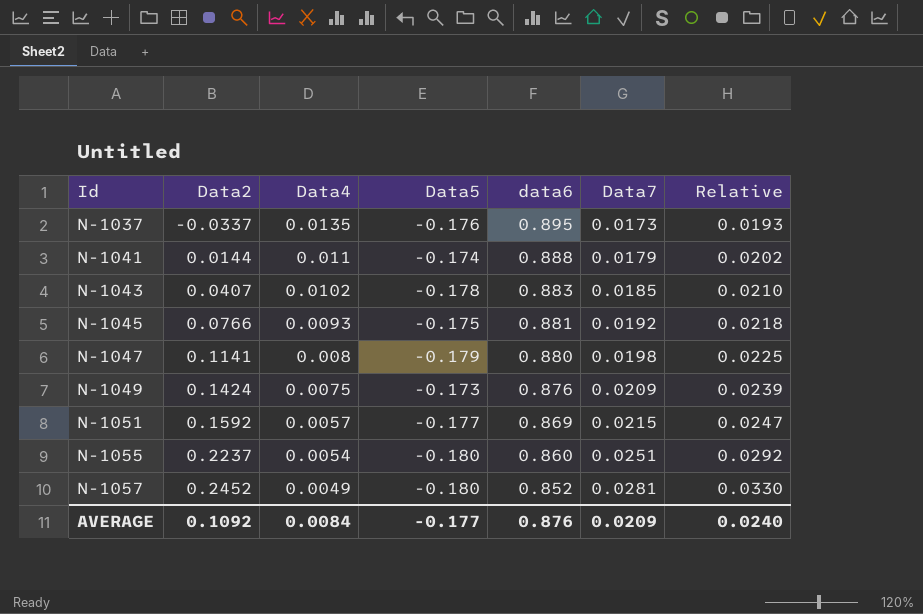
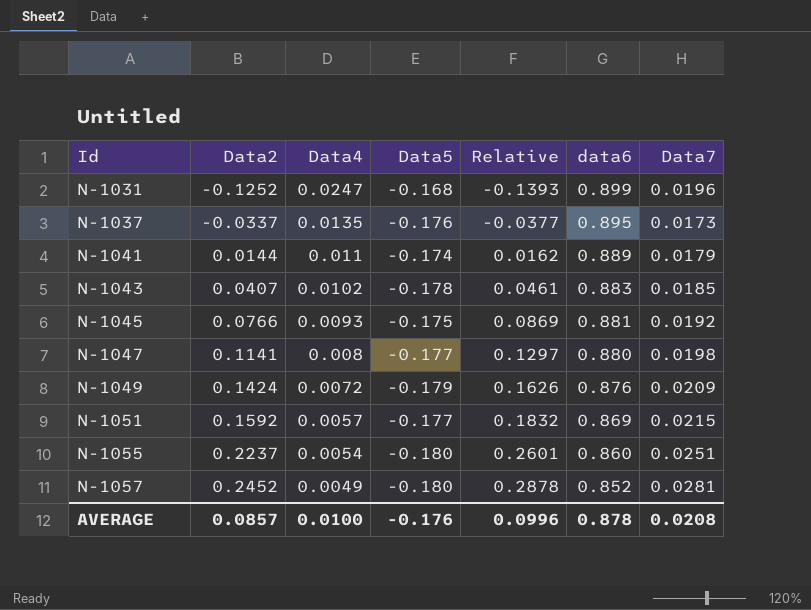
column Relative | formula: [Data7] / [data6] -> [Data2] / [data6]
column Relative | position: 7 -> 5
row N-1031: none -> -0.1252 | 0.0247 | -0.168 | -0.1393 | 0.899 | 0.0196
N-1041 | data6: 0.888 -> 0.889
N-1047 | Data5: -0.179 -> -0.177
N-1049 | Data4: 0.0075 -> 0.0072
N-1049 | Data5: -0.173 -> -0.179
AVERAGE | Data2: 0.1092 -> 0.0857
AVERAGE | Data4: 0.0084 -> 0.0100
AVERAGE | Data5: -0.177 -> -0.176
AVERAGE | Relative: 0.0240 -> 0.0996
AVERAGE | data6: 0.876 -> 0.878
AVERAGE | Data7: 0.0209 -> 0.0208

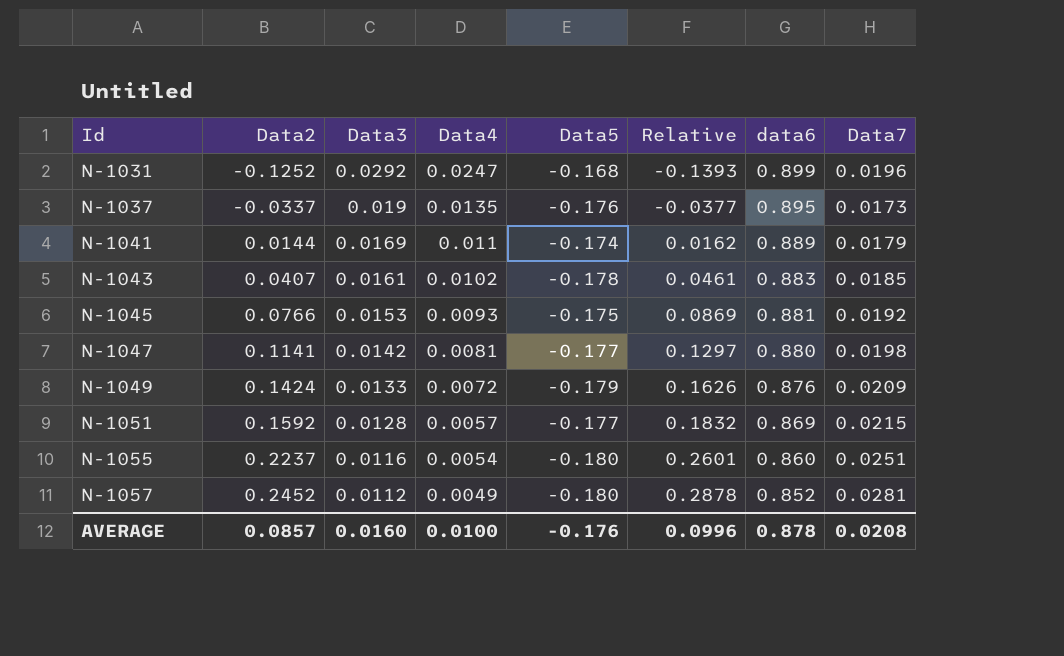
column Data3 | position: none -> 3
N-1047 | Data4: 0.008 -> 0.0081

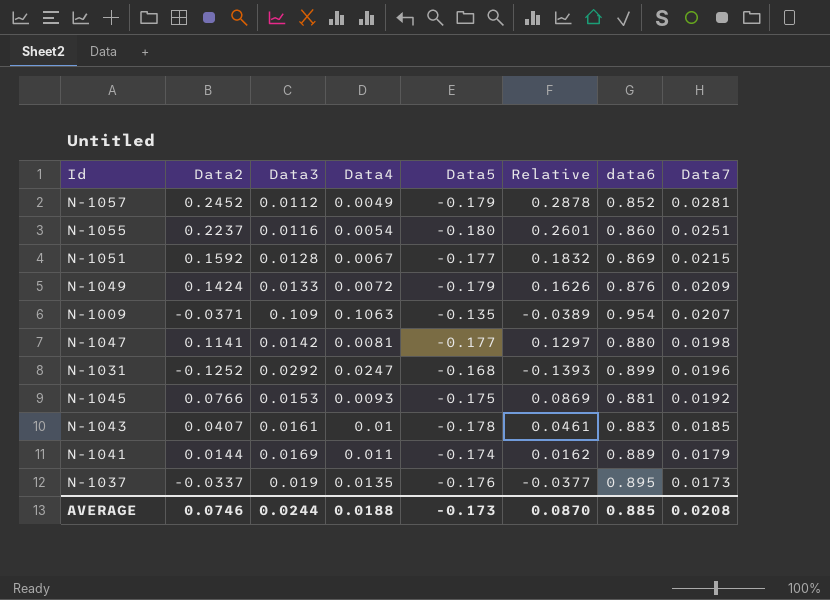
row order: Id ascending -> Data7 descending
N-1057 | Data5: -0.180 -> -0.179
N-1051 | Data4: 0.0057 -> 0.0067
row N-1009: none -> -0.0371 | 0.109 | 0.1063 | -0.135 | -0.0389 | 0.954 | 0.0207
N-1043 | Data4: 0.0102 -> 0.01
AVERAGE | Data2: 0.0857 -> 0.0746
AVERAGE | Data3: 0.0160 -> 0.0244
AVERAGE | Data4: 0.0100 -> 0.0188
AVERAGE | Data5: -0.176 -> -0.173
AVERAGE | Relative: 0.0996 -> 0.0870
AVERAGE | data6: 0.878 -> 0.885

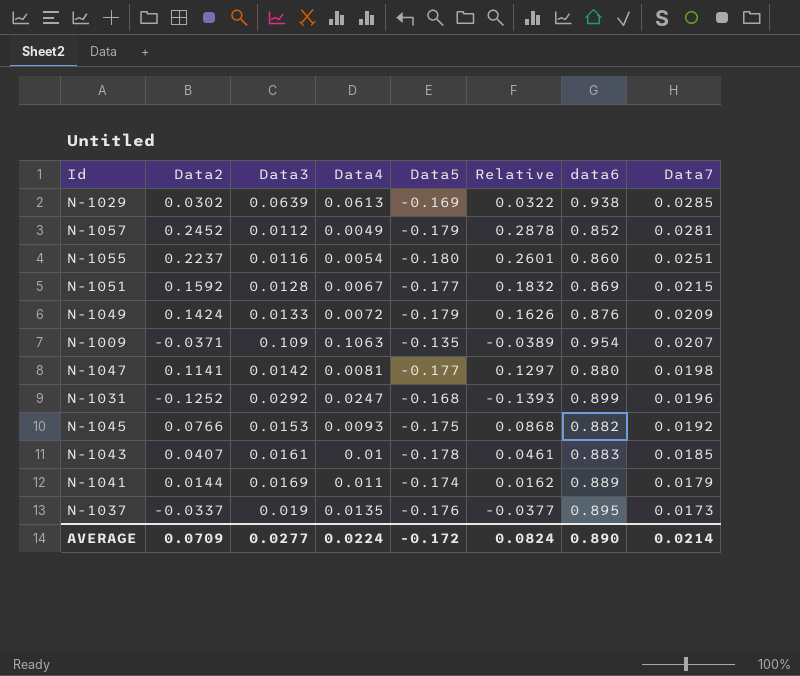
row N-1029: none -> 0.0302 | 0.0639 | 0.0613 | -0.169 | 0.0322 | 0.938 | 0.0285
N-1045 | Relative: 0.0869 -> 0.0868
N-1045 | data6: 0.881 -> 0.882
AVERAGE | Data2: 0.0746 -> 0.0709
AVERAGE | Data3: 0.0244 -> 0.0277
AVERAGE | Data4: 0.0188 -> 0.0224
AVERAGE | Data5: -0.173 -> -0.172
AVERAGE | Relative: 0.0870 -> 0.0824
AVERAGE | data6: 0.885 -> 0.890
AVERAGE | Data7: 0.0208 -> 0.0214

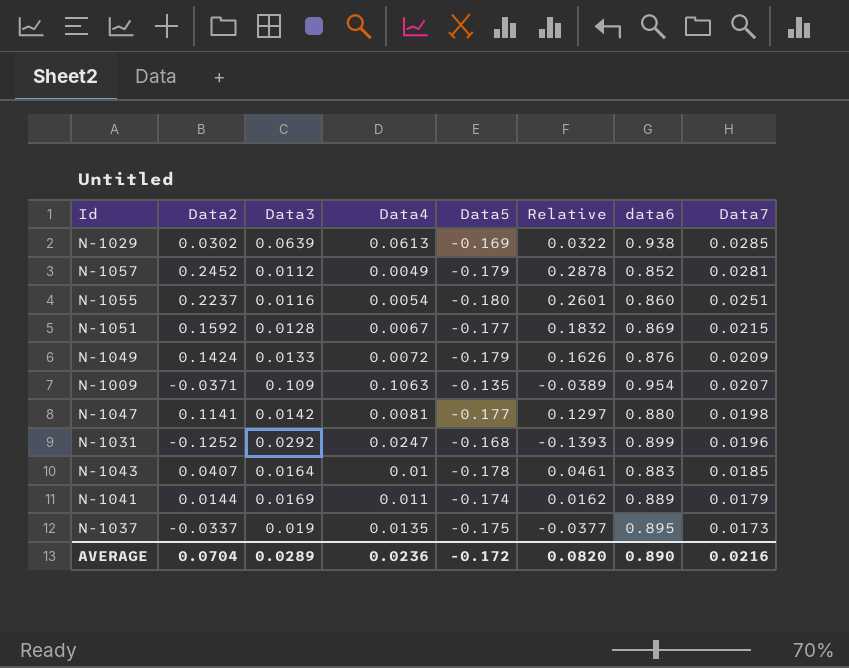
row N-1045: 0.0766 | 0.0153 | 0.0093 | -0.175 | 0.0868 | 0.882 | 0.0192 -> none
N-1043 | Data3: 0.0161 -> 0.0164
N-1037 | Data5: -0.176 -> -0.175
AVERAGE | Data2: 0.0709 -> 0.0704
AVERAGE | Data3: 0.0277 -> 0.0289
AVERAGE | Data4: 0.0224 -> 0.0236
AVERAGE | Relative: 0.0824 -> 0.0820
AVERAGE | Data7: 0.0214 -> 0.0216

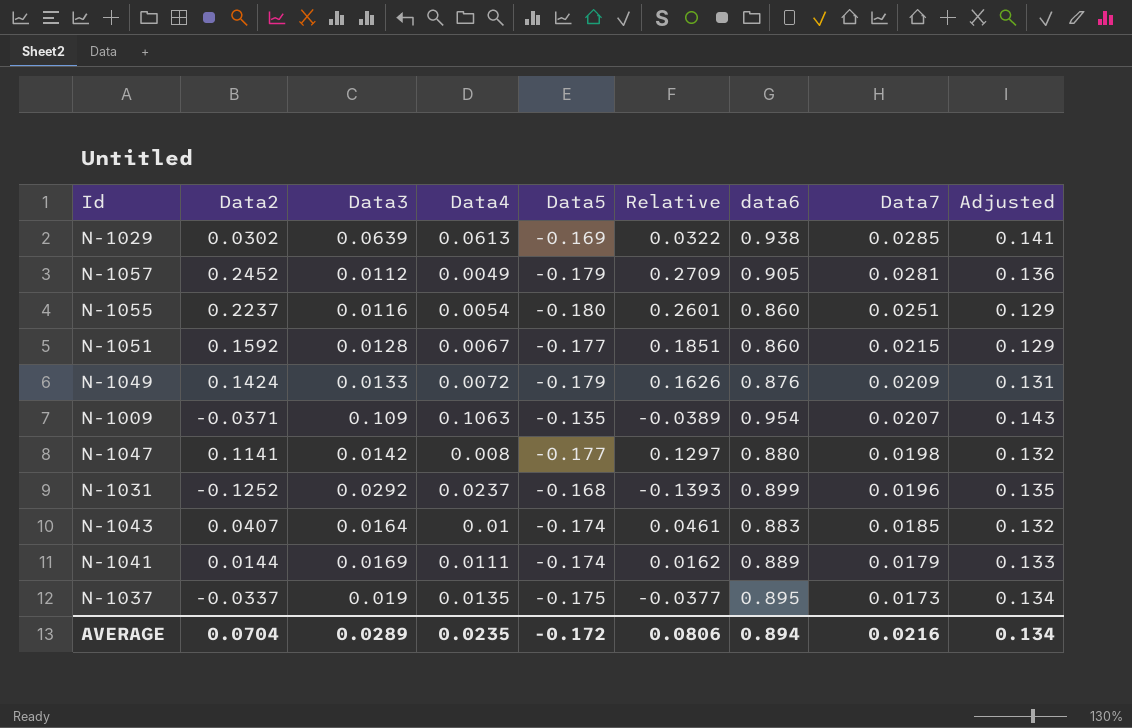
column Adjusted | formula: none -> [data6] * 0.15
N-1057 | Relative: 0.2878 -> 0.2709
N-1057 | data6: 0.852 -> 0.905
N-1051 | Relative: 0.1832 -> 0.1851
N-1051 | data6: 0.869 -> 0.860
N-1047 | Data4: 0.0081 -> 0.008
N-1031 | Data4: 0.0247 -> 0.0237
N-1043 | Data5: -0.178 -> -0.174
N-1041 | Data4: 0.011 -> 0.0111
AVERAGE | Data4: 0.0236 -> 0.0235
AVERAGE | Relative: 0.0820 -> 0.0806
AVERAGE | data6: 0.890 -> 0.894

